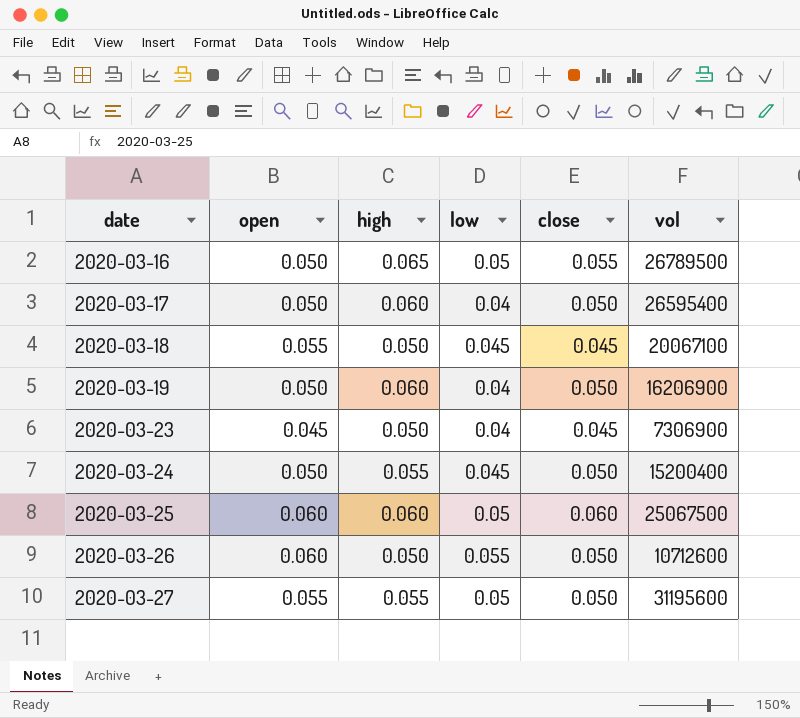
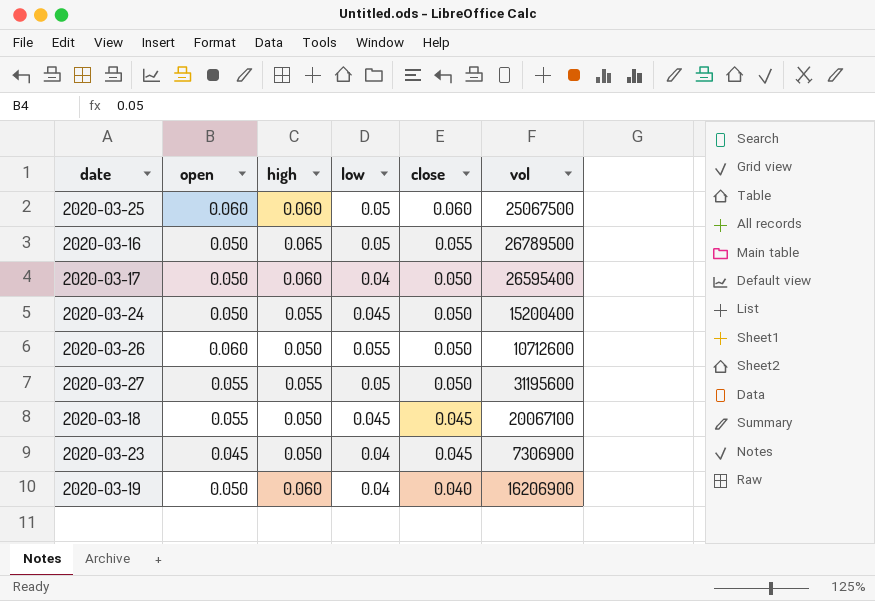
row order: date ascending -> close descending
2020-03-19 | close: 0.050 -> 0.040

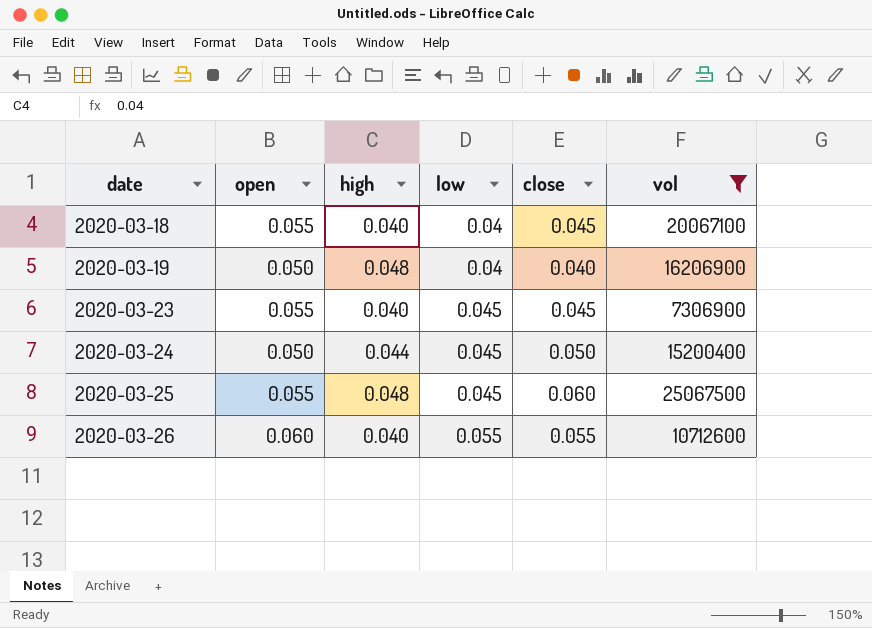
filter: none -> vol <= 25067500
row order: close descending -> date ascending
2020-03-18 | high: 0.050 -> 0.040
2020-03-18 | low: 0.045 -> 0.04
2020-03-19 | high: 0.060 -> 0.048
2020-03-23 | open: 0.045 -> 0.055
2020-03-23 | high: 0.050 -> 0.040
2020-03-23 | low: 0.04 -> 0.045
2020-03-24 | high: 0.055 -> 0.044
2020-03-25 | open: 0.060 -> 0.055
2020-03-25 | high: 0.060 -> 0.048
2020-03-25 | low: 0.05 -> 0.045
2020-03-26 | high: 0.050 -> 0.040
2020-03-26 | close: 0.050 -> 0.055

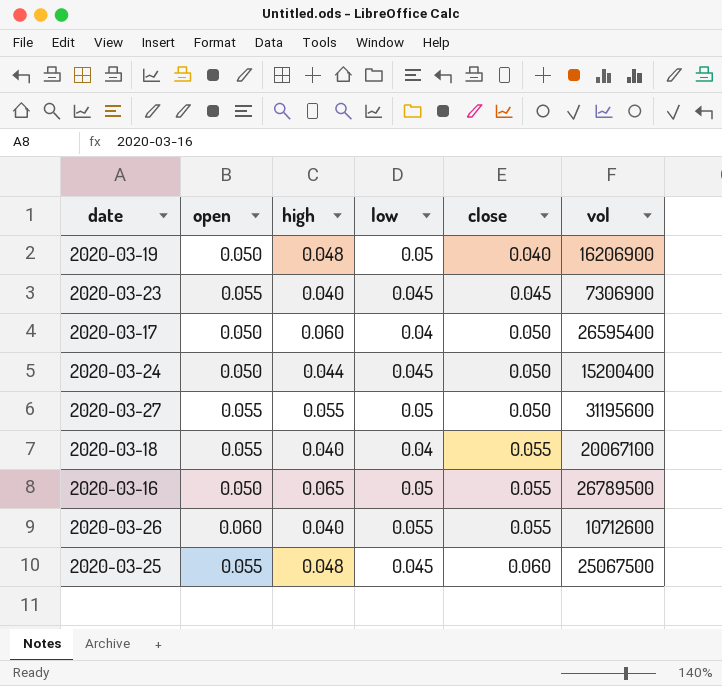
filter: vol <= 25067500 -> none
row order: date ascending -> close ascending
2020-03-19 | low: 0.04 -> 0.05
2020-03-18 | close: 0.045 -> 0.055

